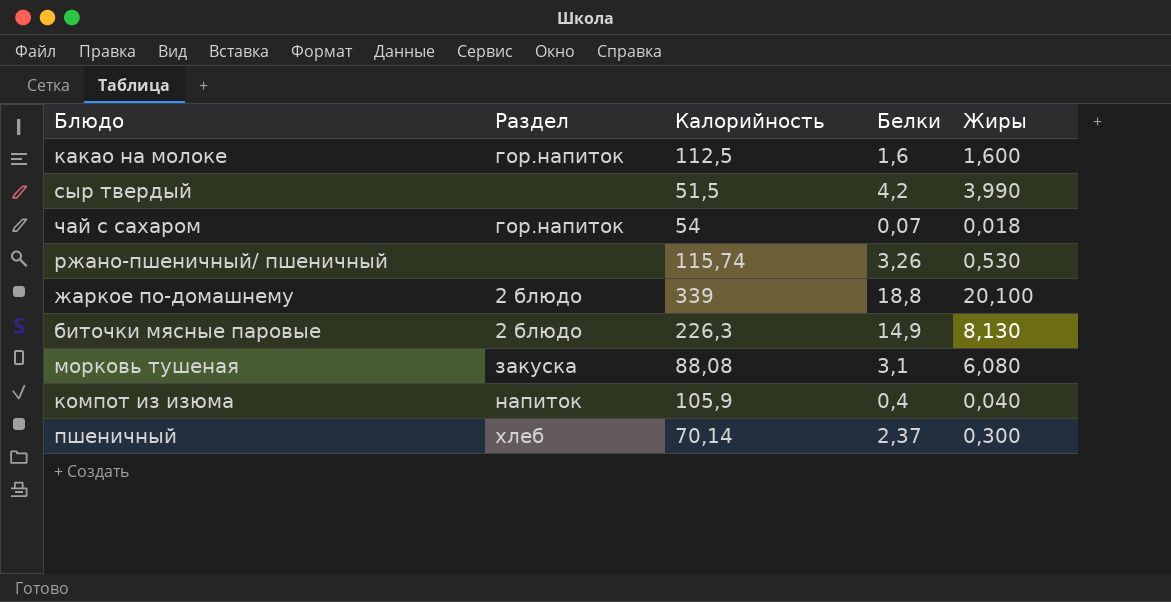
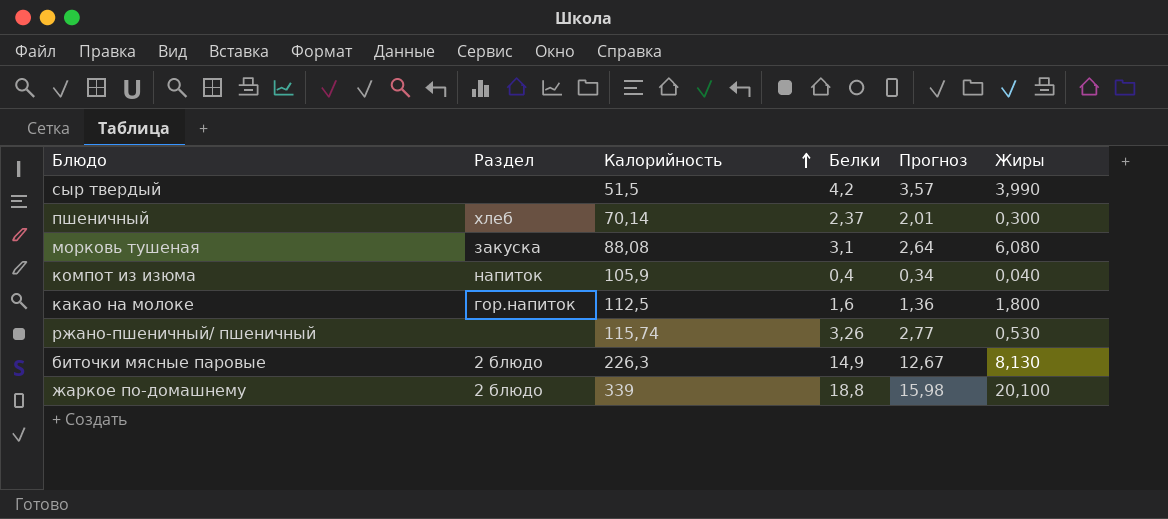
row order: none -> Калорийность ascending
column Прогноз | formula: none -> [Белки] * 0,85
row чай с сахаром: гор.напиток | 54 | 0,07 | 0,018 -> none
какао на молоке | Жиры: 1,600 -> 1,800

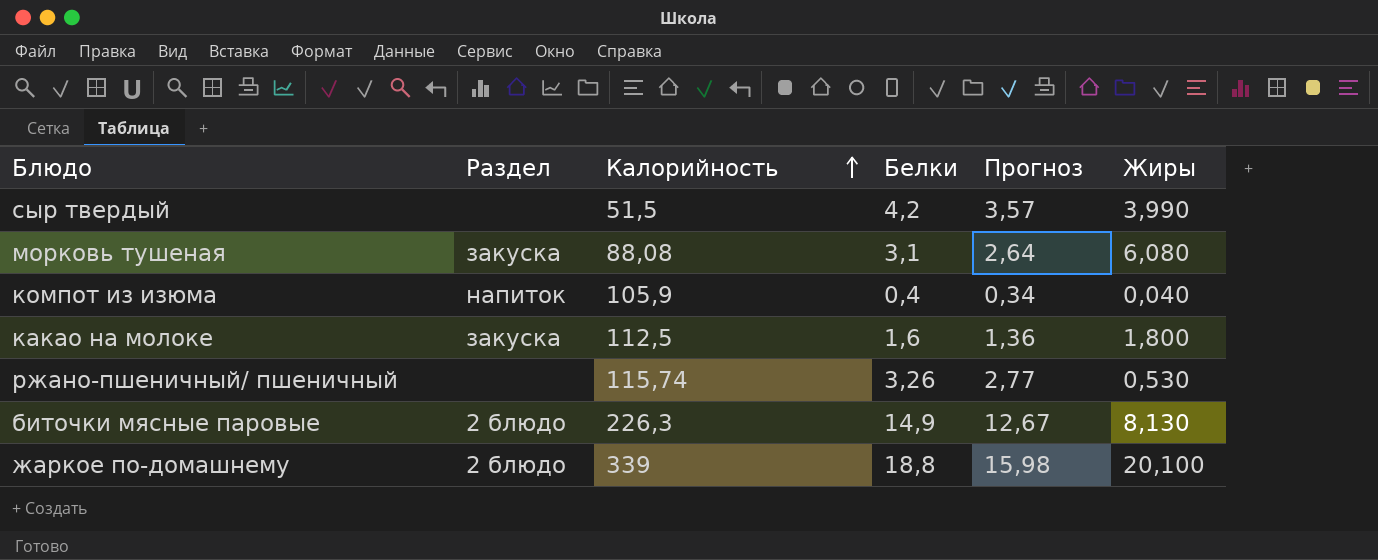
row пшеничный: хлеб | 70,14 | 2,37 | 2,01 | 0,300 -> none
какао на молоке | Раздел: гор.напиток -> закуска

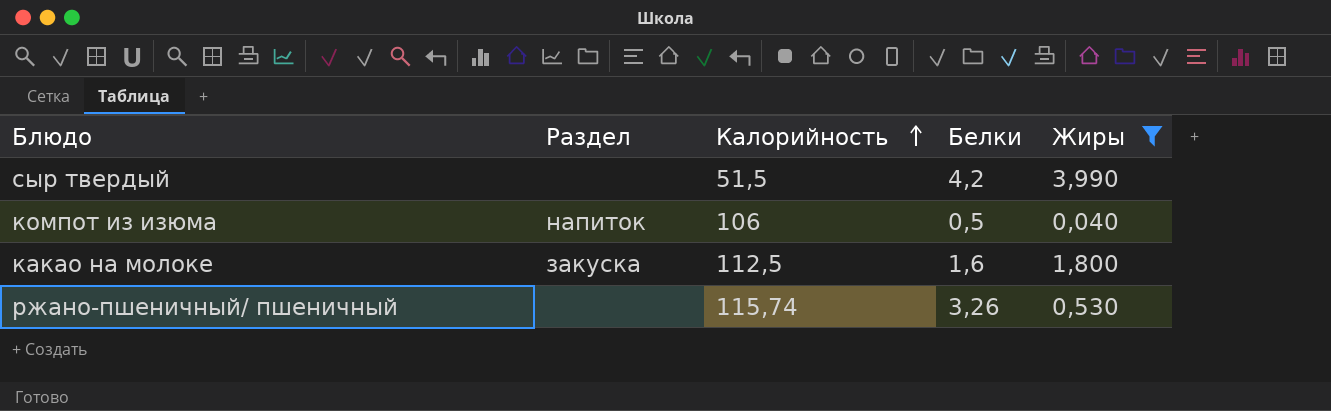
filter: none -> Жиры <= 3,990
column Прогноз | formula: [Белки] * 0,85 -> none
компот из изюма | Калорийность: 105,9 -> 106
компот из изюма | Белки: 0,4 -> 0,5

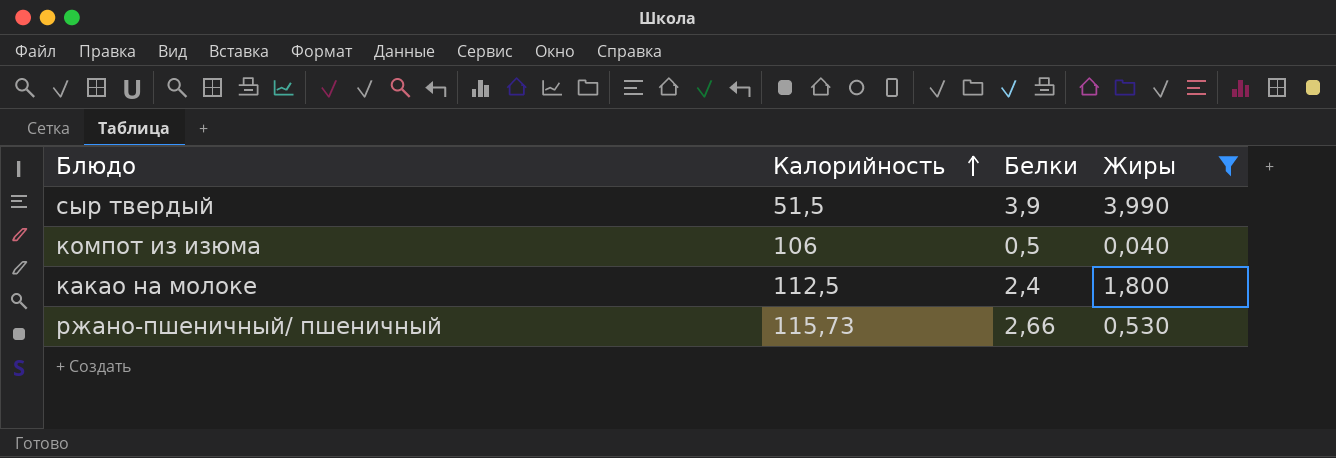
column Раздел | position: 2 -> none
сыр твердый | Белки: 4,2 -> 3,9
какао на молоке | Белки: 1,6 -> 2,4
ржано-пшеничный/ пшеничный | Калорийность: 115,74 -> 115,73
ржано-пшеничный/ пшеничный | Белки: 3,26 -> 2,66

